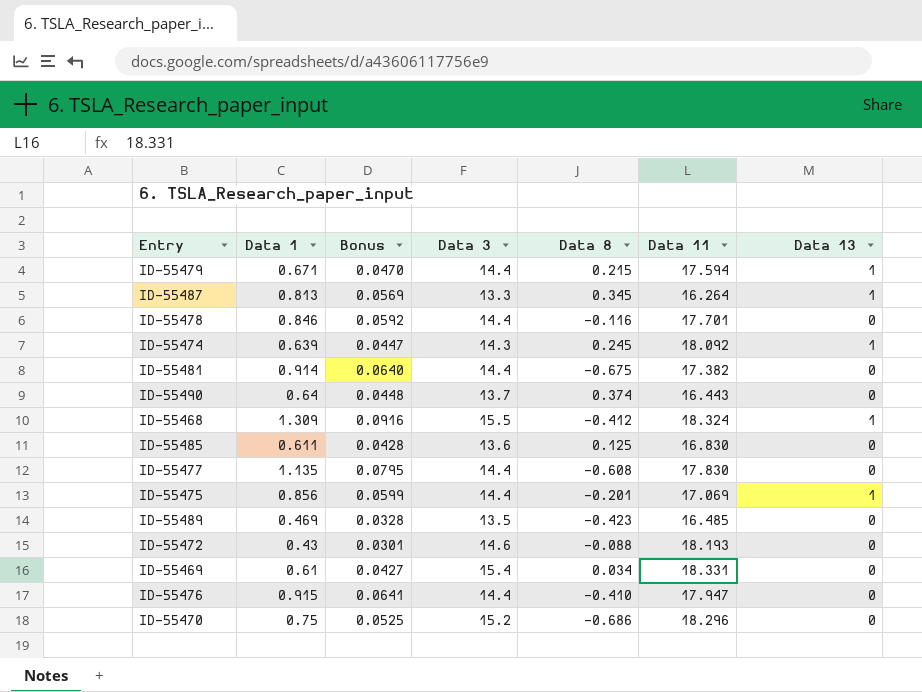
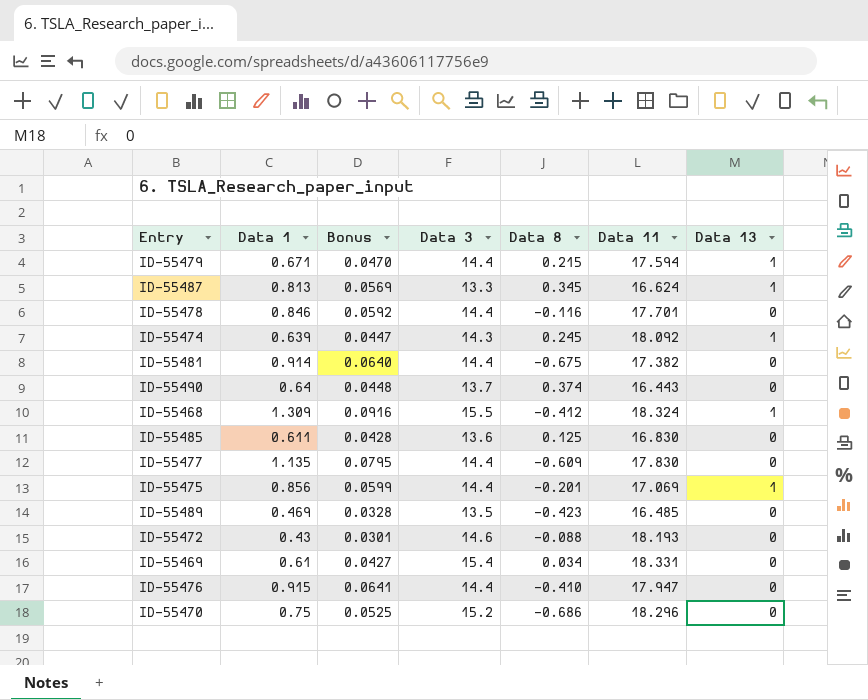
ID-55487 | Data 11: 16.264 -> 16.624
ID-55477 | Data 8: -0.608 -> -0.609

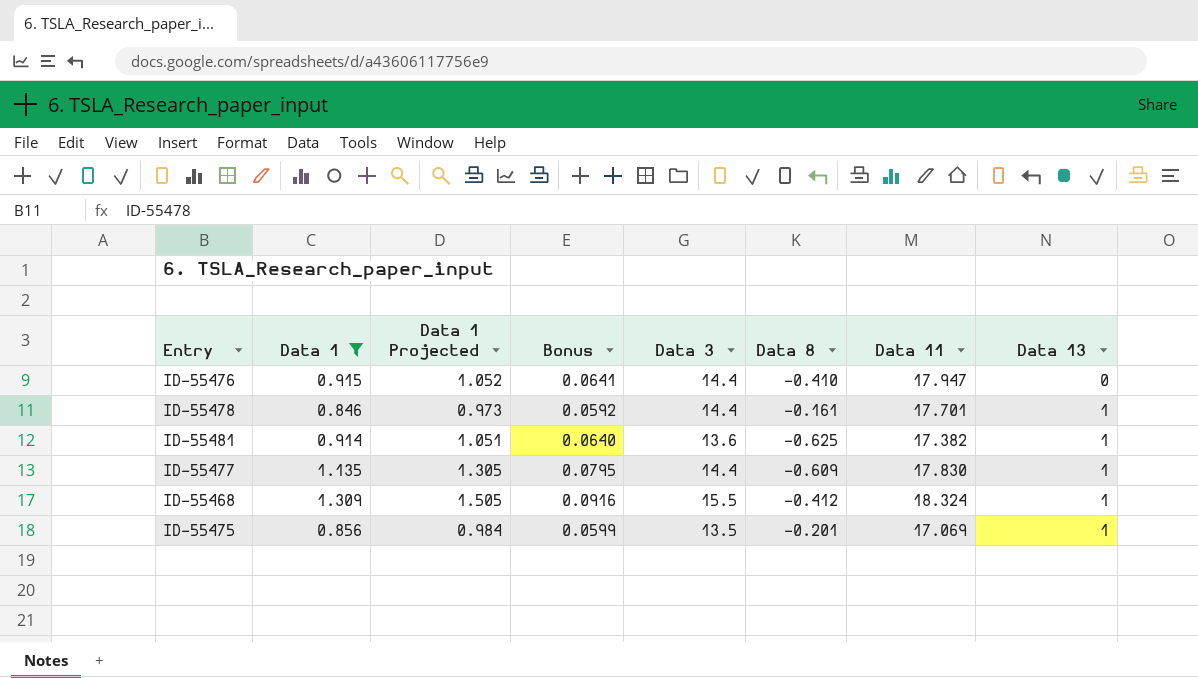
filter: none -> Data 1 >= 0.846
row order: none -> Data 13 ascending
column Data 1 Projected | formula: none -> [Data 1] * 1.15
ID-55478 | Data 8: -0.116 -> -0.161
ID-55478 | Data 13: 0 -> 1
ID-55481 | Data 3: 14.4 -> 13.6
ID-55481 | Data 8: -0.675 -> -0.625
ID-55481 | Data 13: 0 -> 1
ID-55477 | Data 13: 0 -> 1
ID-55475 | Data 3: 14.4 -> 13.5

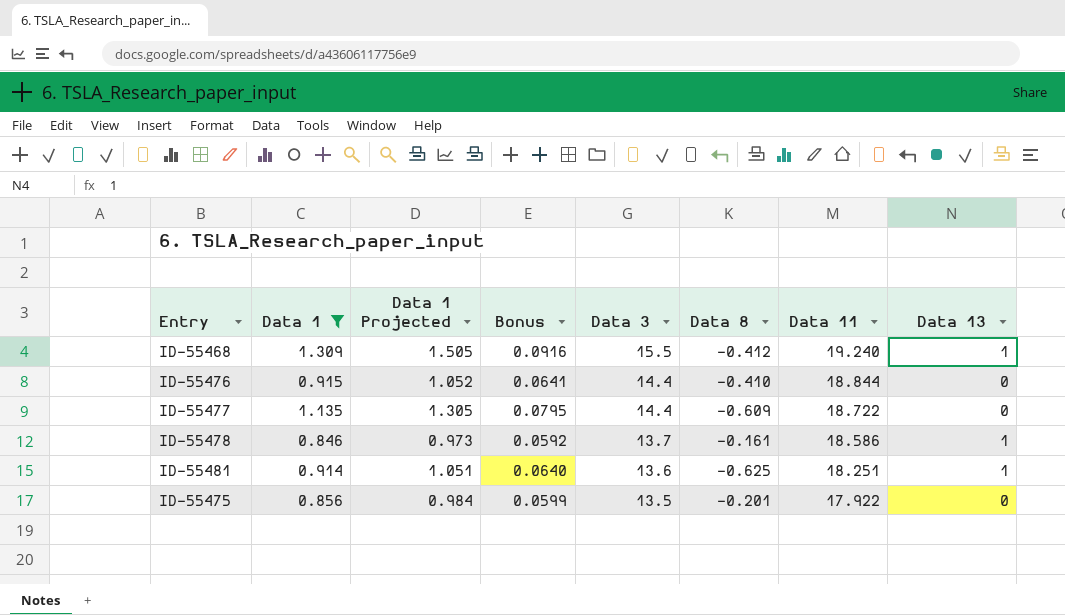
row order: Data 13 ascending -> Data 3 descending
ID-55468 | Data 11: 18.324 -> 19.240
ID-55476 | Data 11: 17.947 -> 18.844
ID-55477 | Data 11: 17.830 -> 18.722
ID-55477 | Data 13: 1 -> 0
ID-55478 | Data 3: 14.4 -> 13.7
ID-55478 | Data 11: 17.701 -> 18.586
ID-55481 | Data 11: 17.382 -> 18.251
ID-55475 | Data 11: 17.069 -> 17.922
ID-55475 | Data 13: 1 -> 0

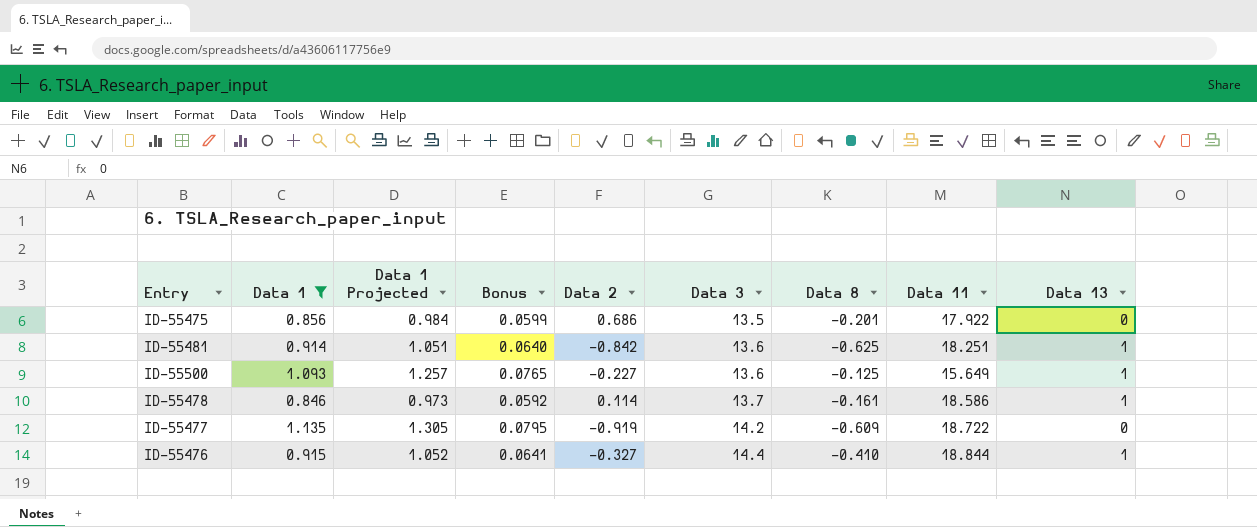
row order: Data 3 descending -> Data 3 ascending
column Data 2 | position: none -> 5
row ID-55468: 1.309 | 1.505 | 0.0916 | 15.5 | -0.412 | 19.240 | 1 -> none
row ID-55500: none -> 1.093 | 1.257 | 0.0765 | -0.227 | 13.6 | -0.125 | 15.649 | 1
ID-55477 | Data 3: 14.4 -> 14.2
ID-55476 | Data 13: 0 -> 1

